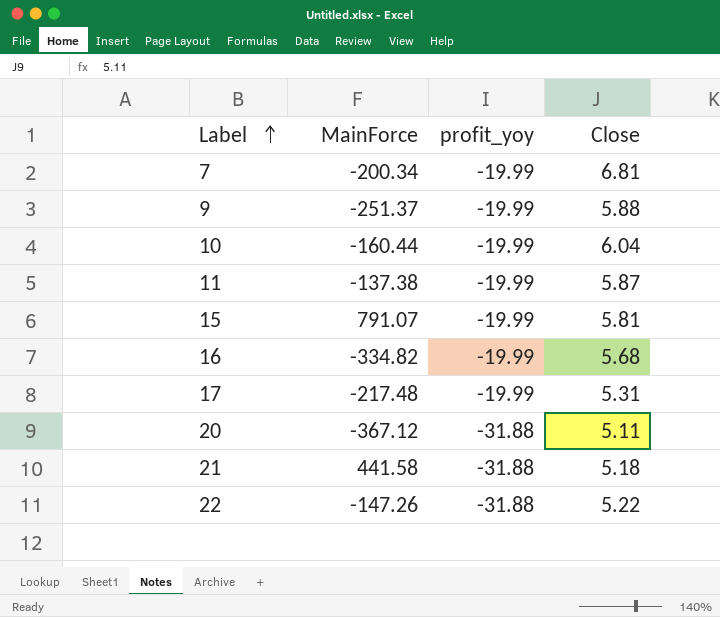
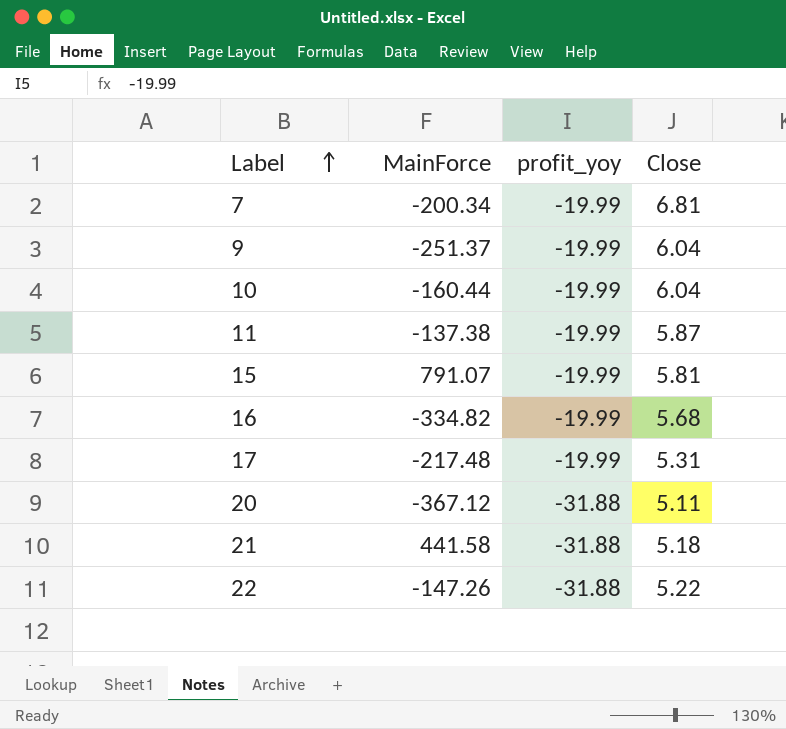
9 | Close: 5.88 -> 6.04

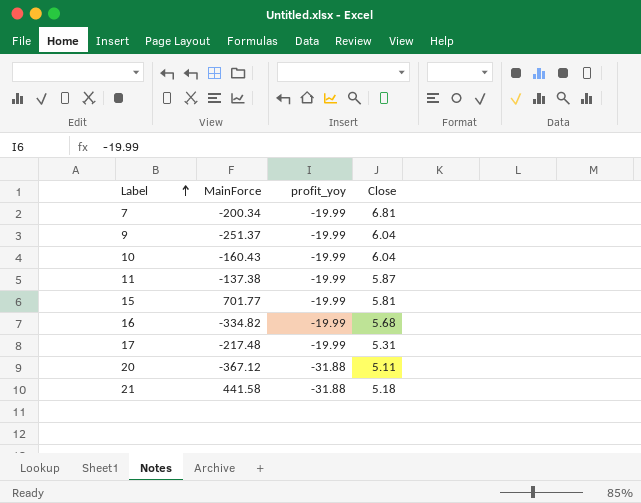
row 22: -147.26 | -31.88 | 5.22 -> none
10 | MainForce: -160.44 -> -160.43
15 | MainForce: 791.07 -> 701.77

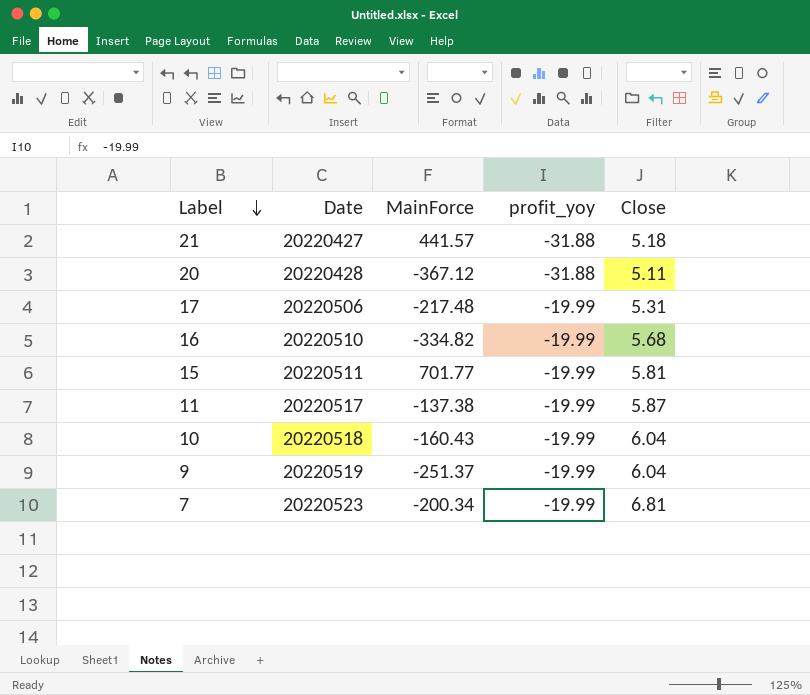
row order: Label ascending -> Label descending
column Date | position: none -> 2
21 | MainForce: 441.58 -> 441.57

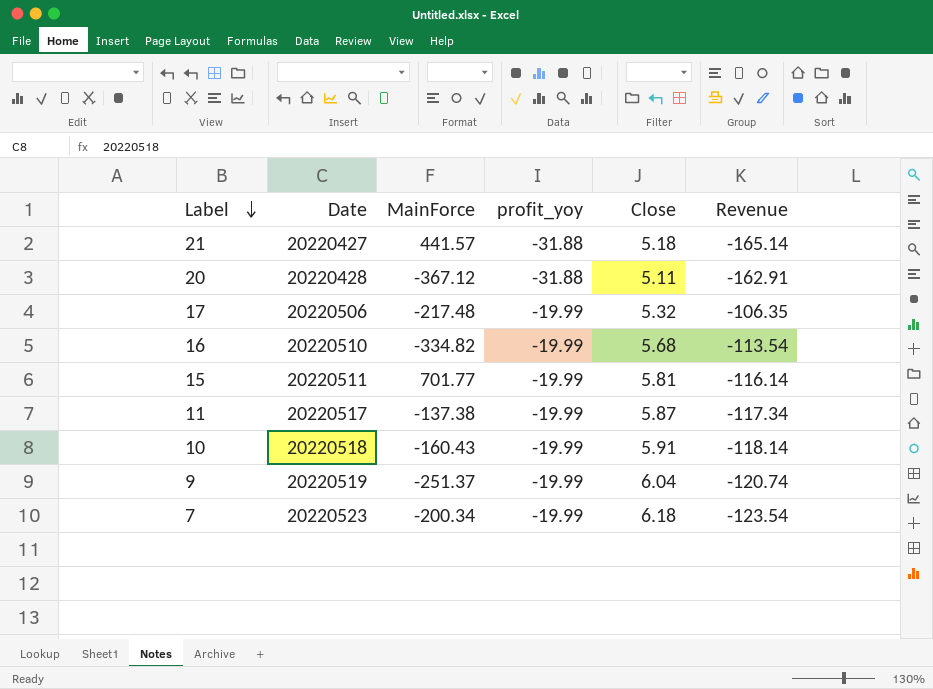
column Revenue | formula: none -> [profit_yoy] * [Close]
17 | Close: 5.31 -> 5.32
10 | Close: 6.04 -> 5.91
7 | Close: 6.81 -> 6.18

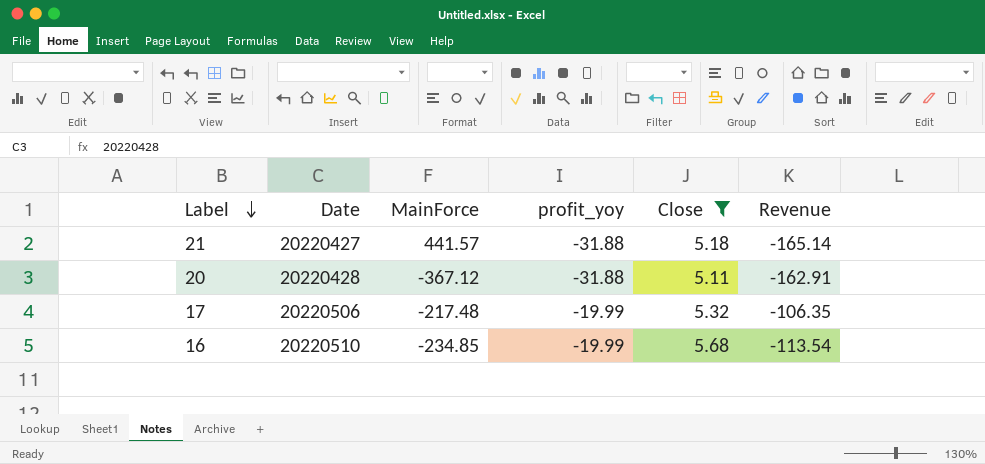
filter: none -> Close <= 5.68
16 | MainForce: -334.82 -> -234.85

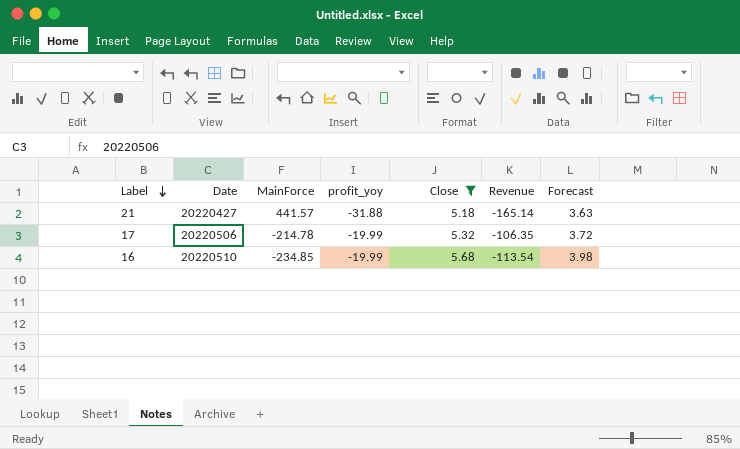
column Forecast | formula: none -> [Close] * 0.7
row 20: 20220428 | -367.12 | -31.88 | 5.11 | -162.91 -> none
17 | MainForce: -217.48 -> -214.78

